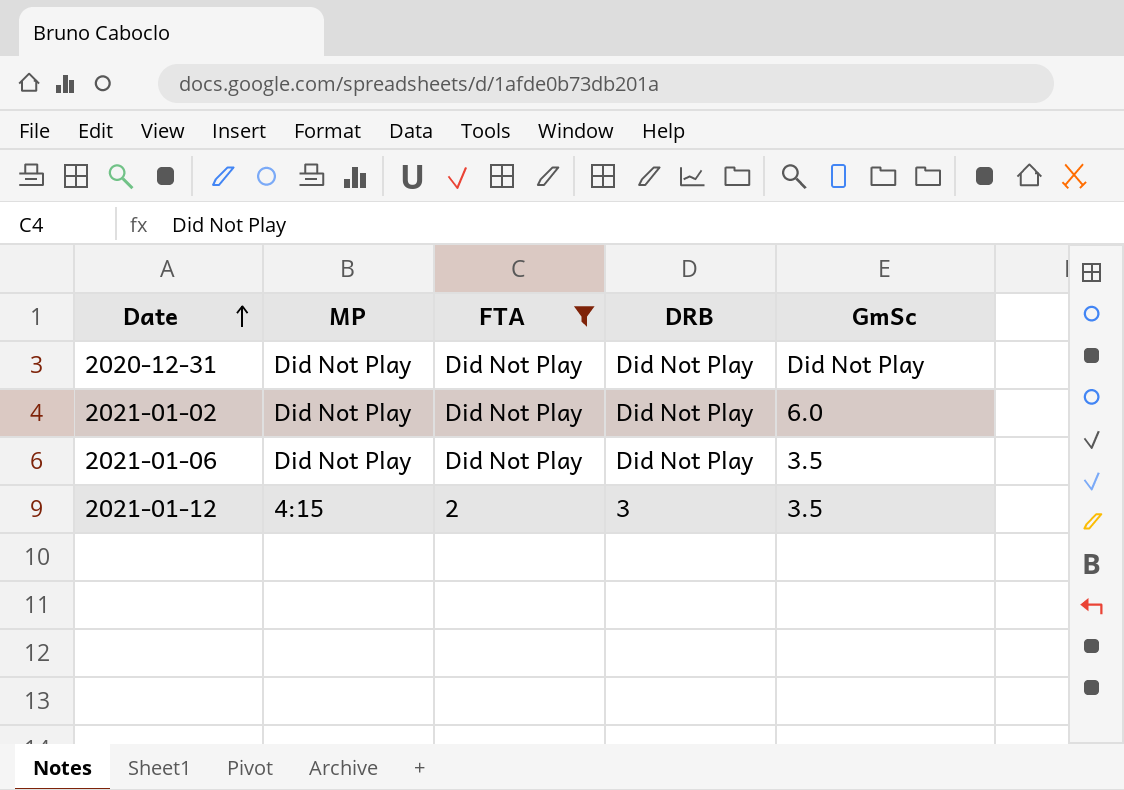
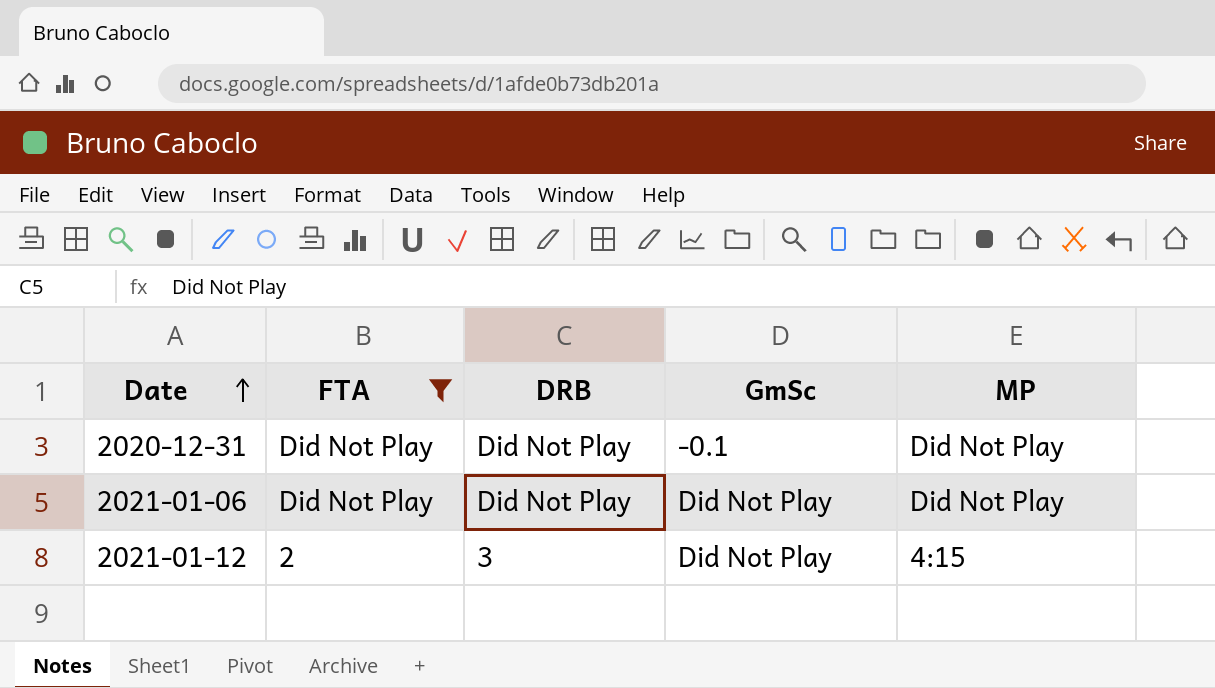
column MP | position: 2 -> 5
row 2021-01-02: Did Not Play | Did Not Play | Did Not Play | 6.0 -> none
2020-12-31 | GmSc: Did Not Play -> -0.1
2021-01-06 | GmSc: 3.5 -> Did Not Play
2021-01-12 | GmSc: 3.5 -> Did Not Play

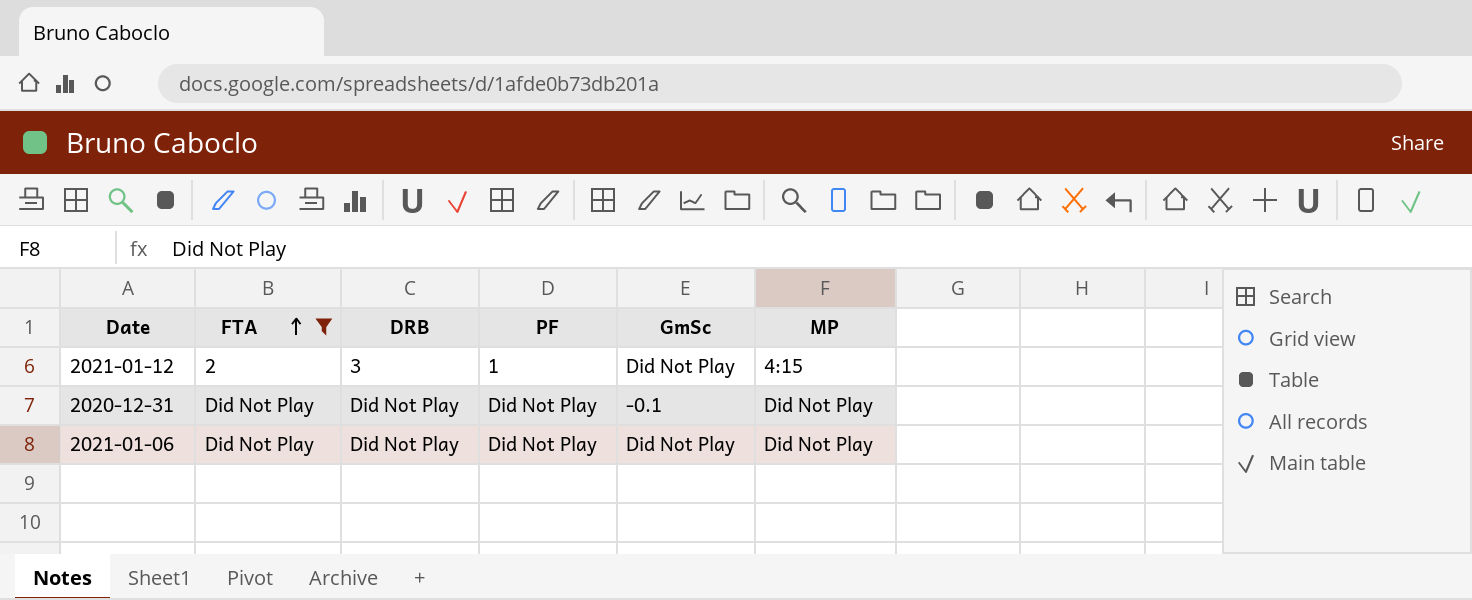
row order: Date ascending -> FTA ascending
column PF | position: none -> 4

